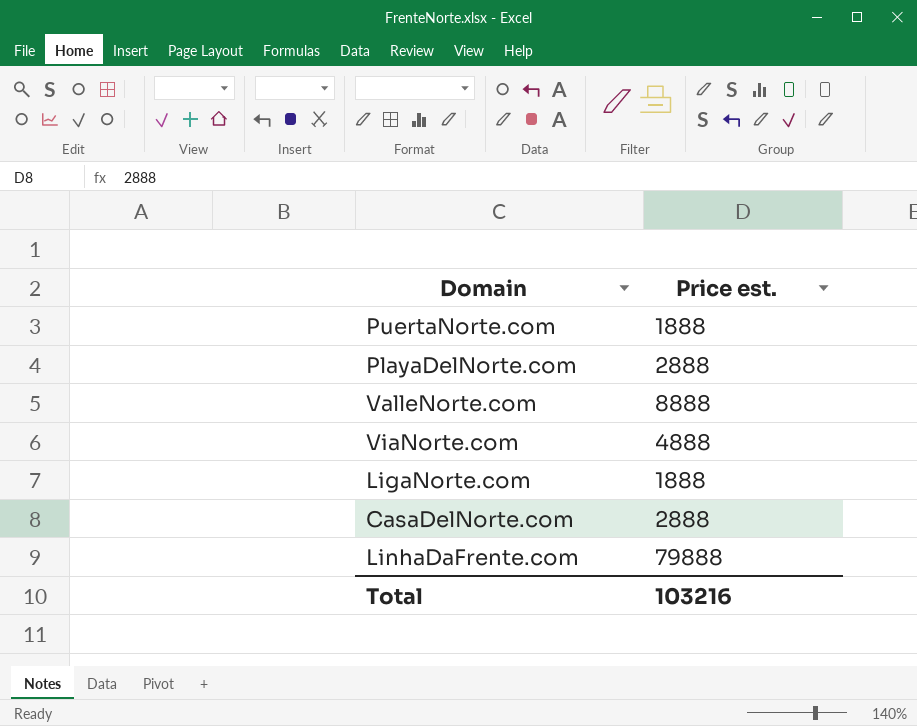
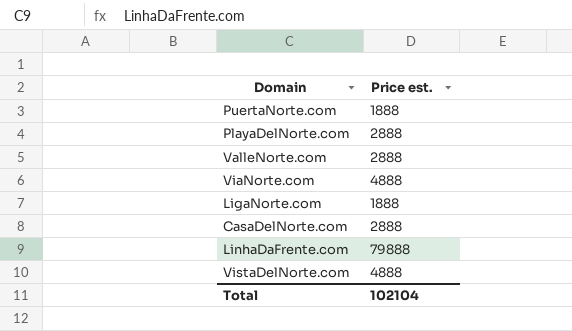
ValleNorte.com | Price est.: 8888 -> 2888
row VistaDelNorte.com: none -> 4888
Total | Price est.: 103216 -> 102104

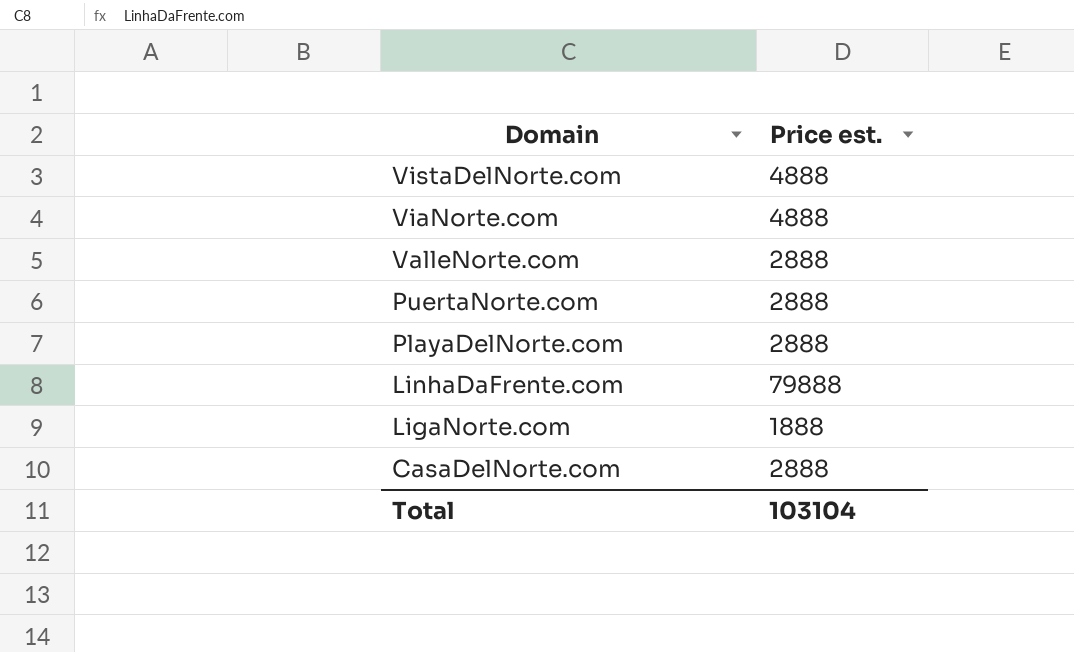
row order: none -> Domain descending
PuertaNorte.com | Price est.: 1888 -> 2888
Total | Price est.: 102104 -> 103104

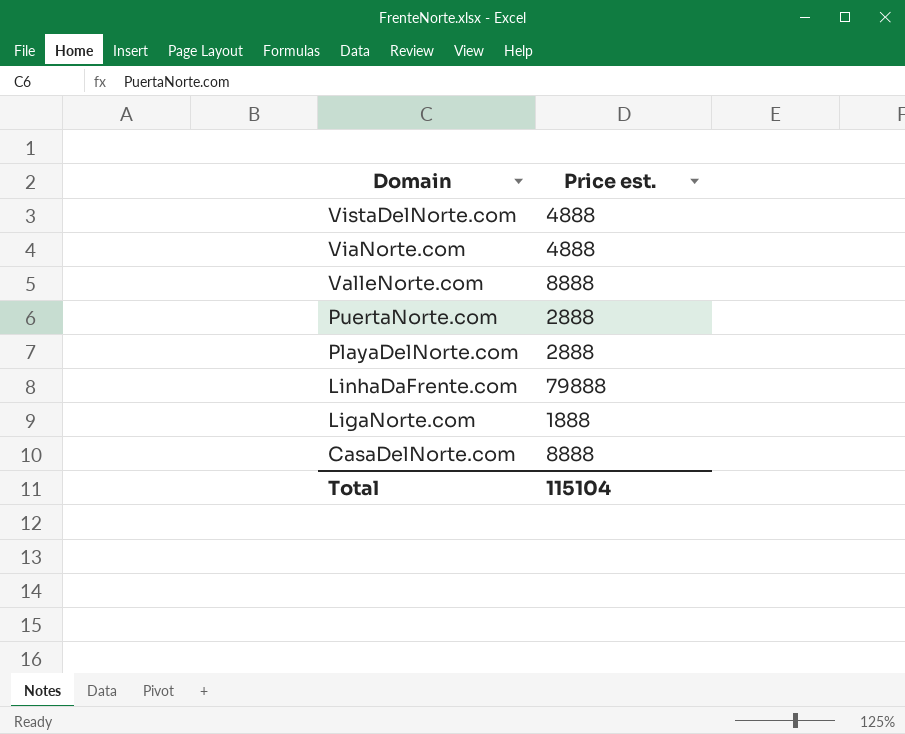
ValleNorte.com | Price est.: 2888 -> 8888
CasaDelNorte.com | Price est.: 2888 -> 8888
Total | Price est.: 103104 -> 115104

